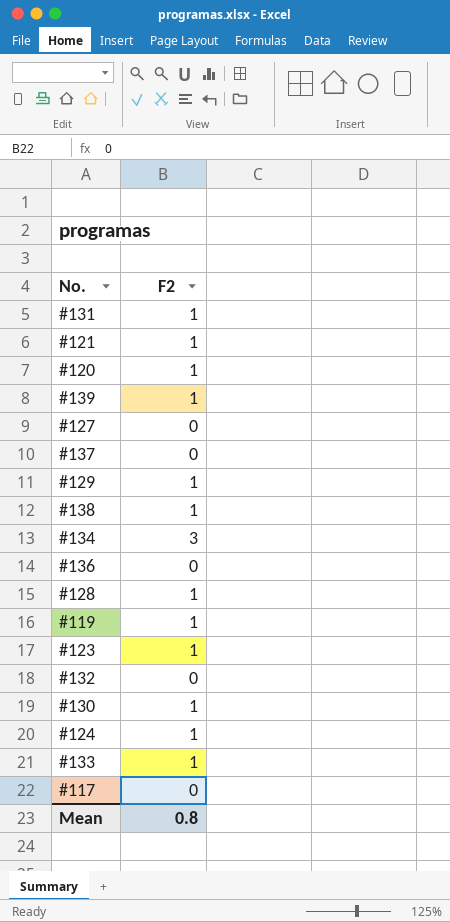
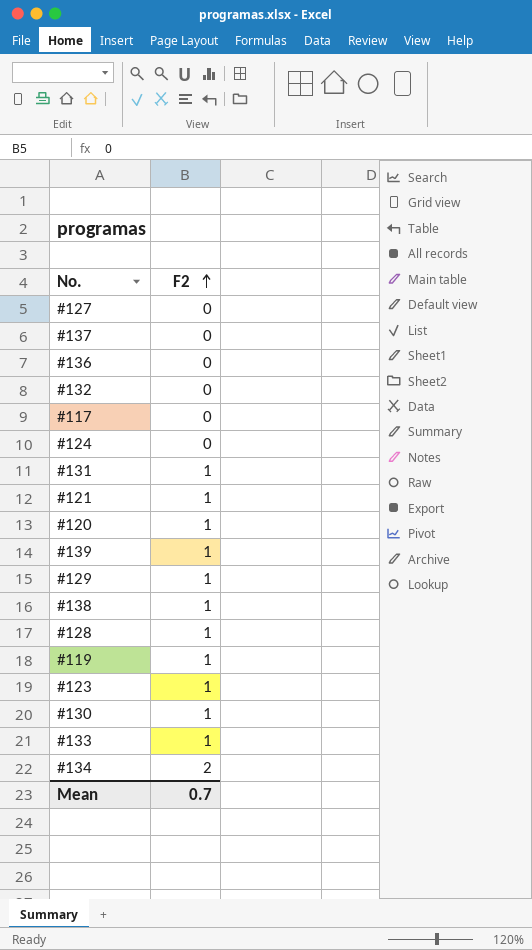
row order: none -> F2 ascending
#124 | F2: 1 -> 0
#134 | F2: 3 -> 2
Mean | F2: 0.8 -> 0.7

